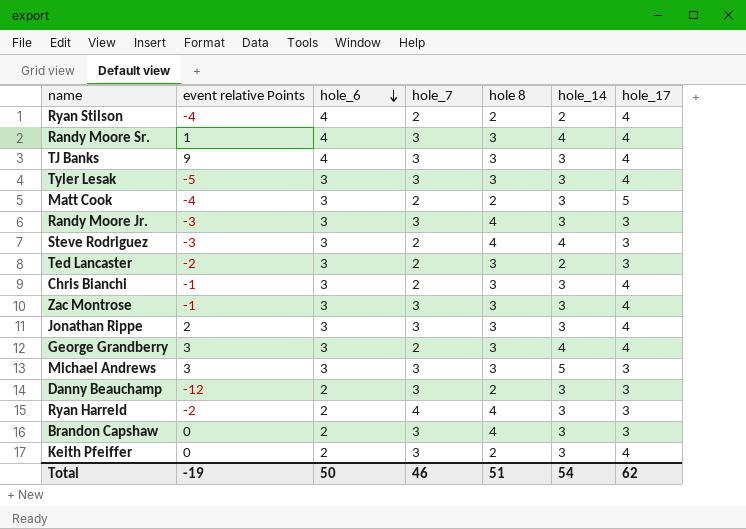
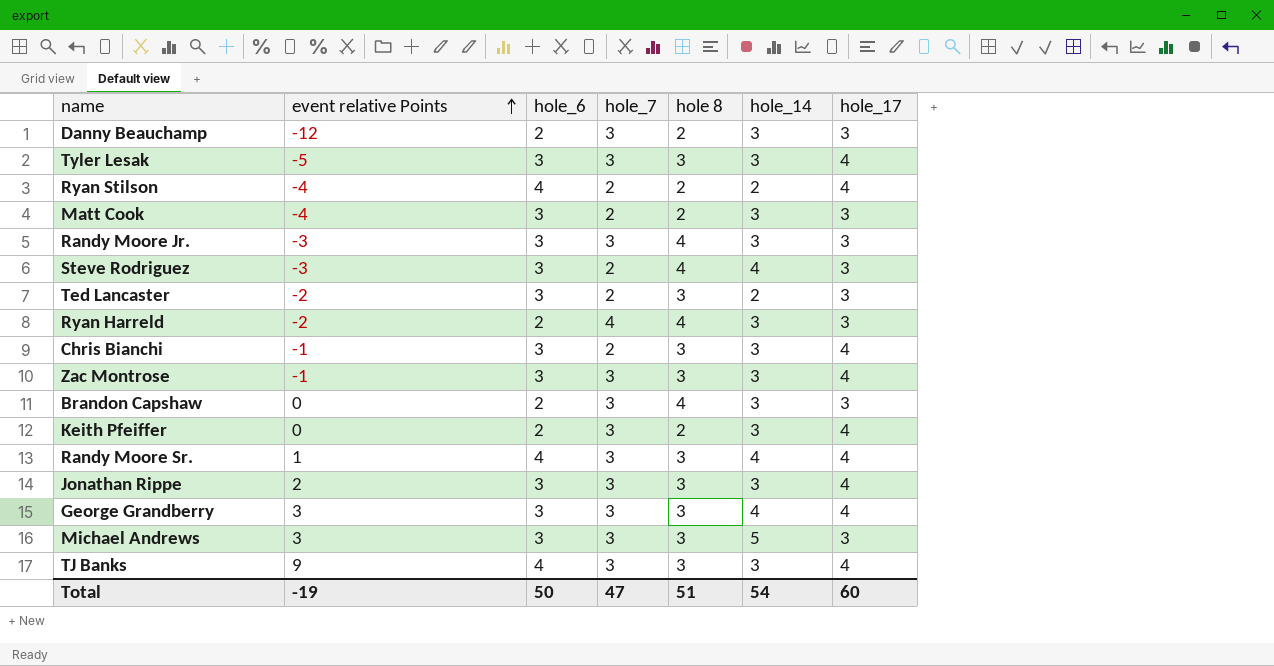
row order: hole_6 descending -> event relative Points ascending
Matt Cook | hole_17: 5 -> 3
George Grandberry | hole_7: 2 -> 3
Total | hole_7: 46 -> 47
Total | hole_17: 62 -> 60

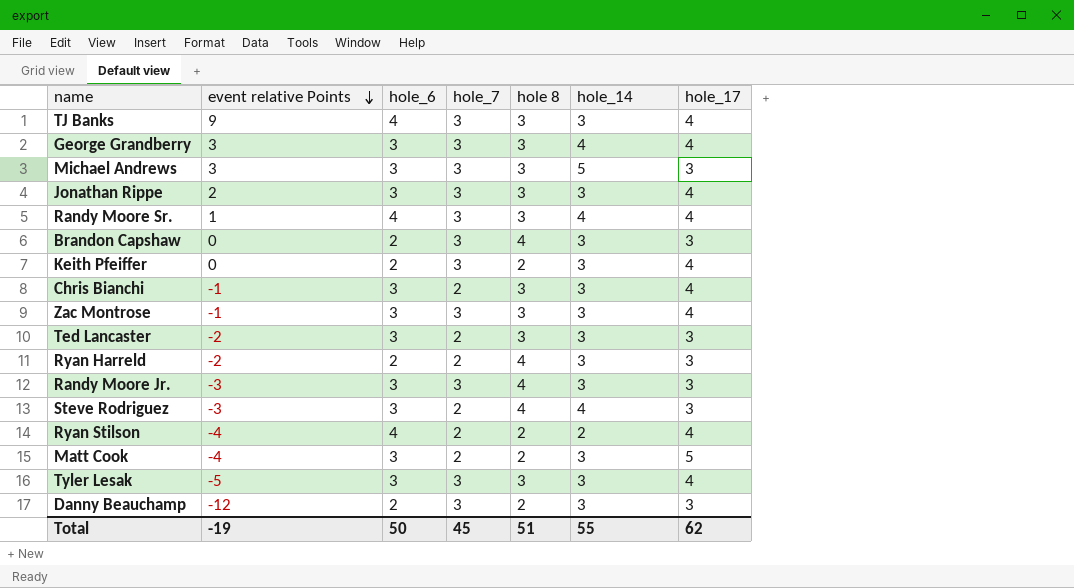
row order: event relative Points ascending -> event relative Points descending
Ted Lancaster | hole_14: 2 -> 3
Ryan Harreld | hole_7: 4 -> 2
Matt Cook | hole_17: 3 -> 5
Total | hole_7: 47 -> 45
Total | hole_14: 54 -> 55
Total | hole_17: 60 -> 62

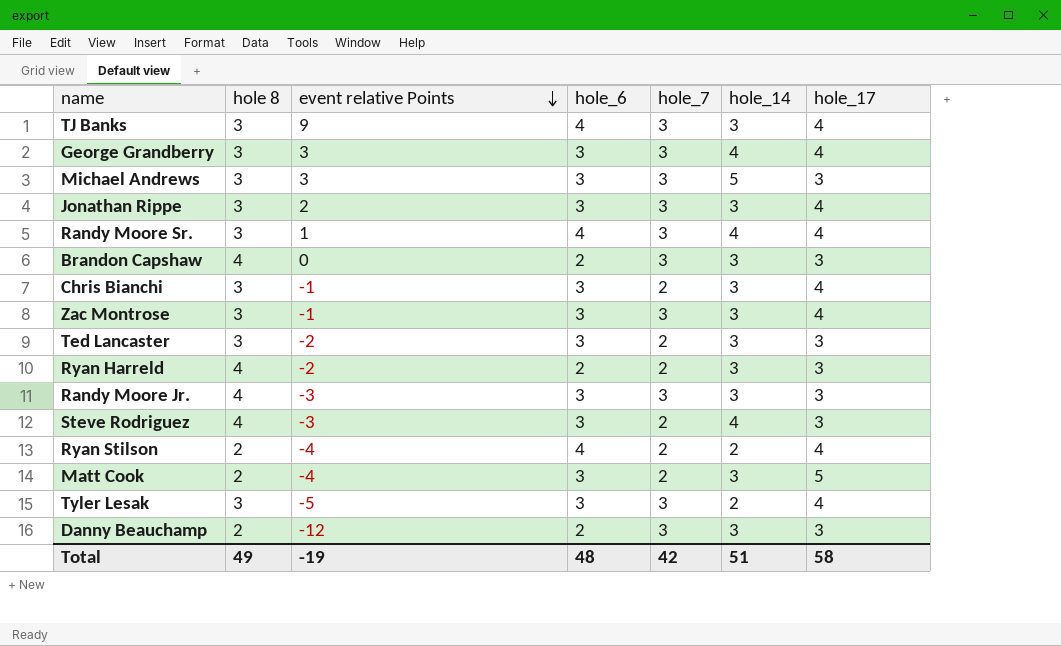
column hole 8 | position: 5 -> 2
row Keith Pfeiffer: 0 | 2 | 3 | 2 | 3 | 4 -> none
Tyler Lesak | hole_14: 3 -> 2
Total | hole 8: 51 -> 49
Total | hole_6: 50 -> 48
Total | hole_7: 45 -> 42
Total | hole_14: 55 -> 51
Total | hole_17: 62 -> 58

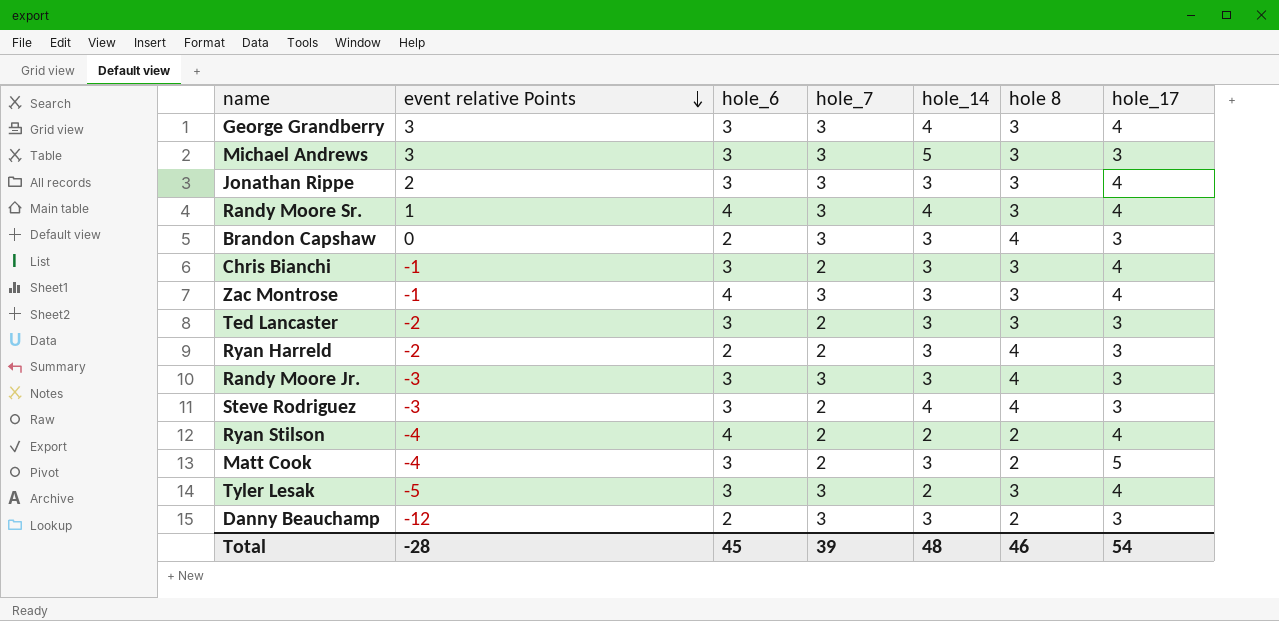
column hole 8 | position: 2 -> 6
row TJ Banks: 3 | 9 | 4 | 3 | 3 | 4 -> none
Zac Montrose | hole_6: 3 -> 4
Total | event relative Points: -19 -> -28
Total | hole_6: 48 -> 45
Total | hole_7: 42 -> 39
Total | hole_14: 51 -> 48
Total | hole 8: 49 -> 46
Total | hole_17: 58 -> 54

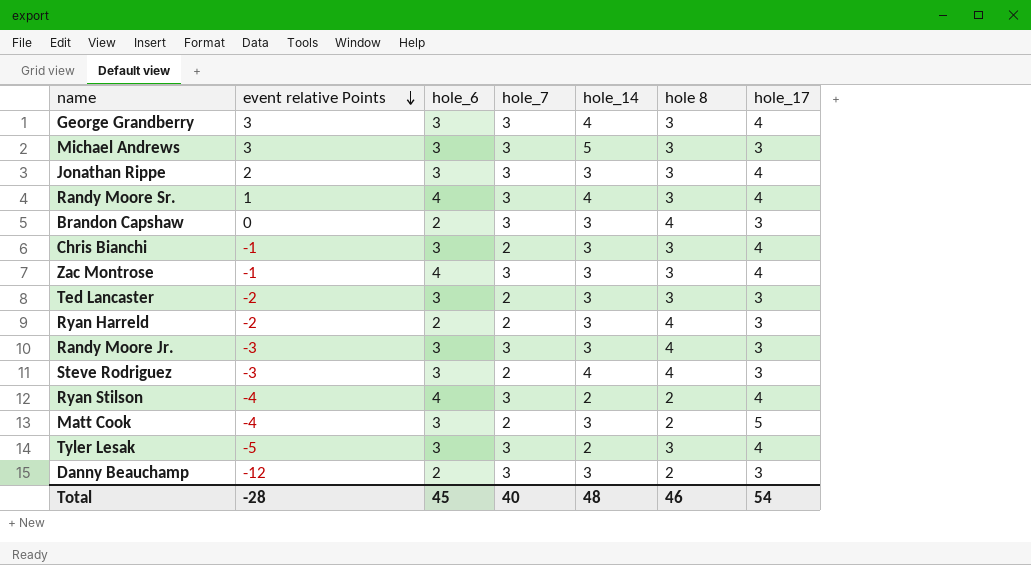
Ryan Stilson | hole_7: 2 -> 3
Total | hole_7: 39 -> 40

